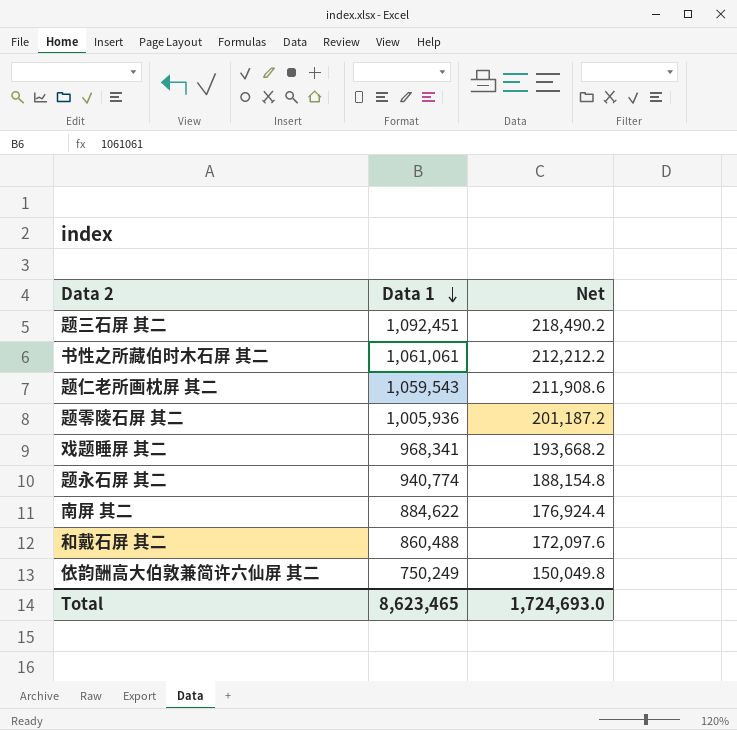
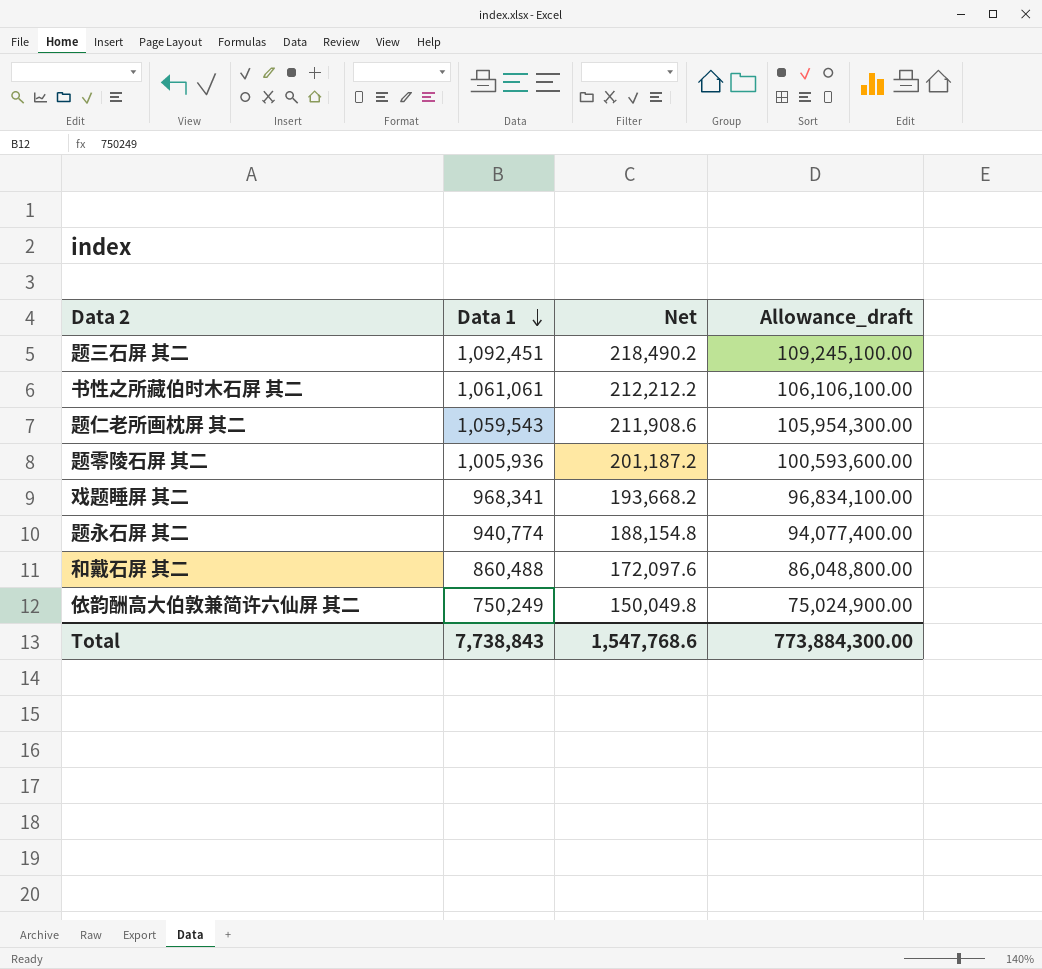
column Allowance_draft | formula: none -> [Data 1] * 100
row 南屏 其二: 884,622 | 176,924.4 -> none
Total | Data 1: 8,623,465 -> 7,738,843
Total | Net: 1,724,693.0 -> 1,547,768.6

